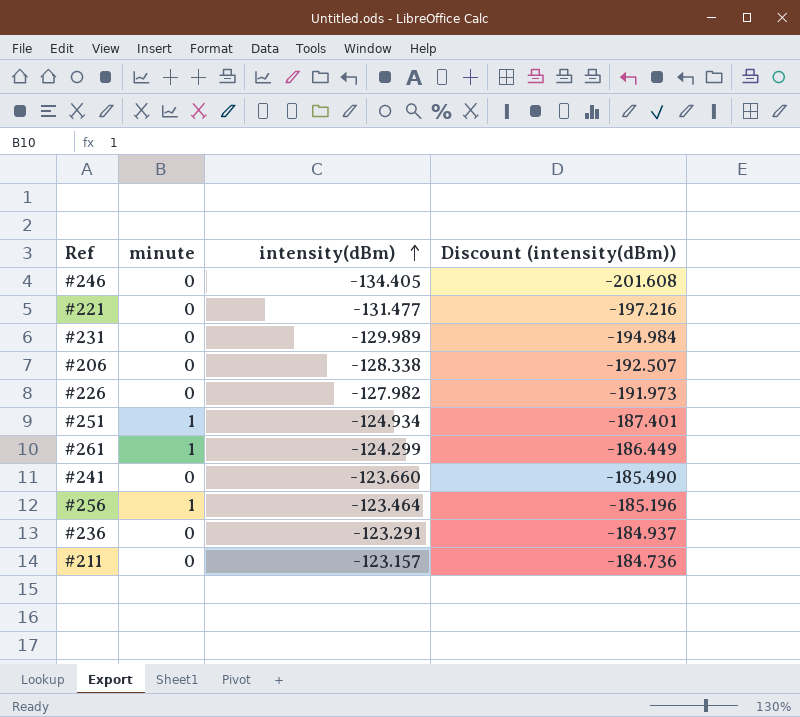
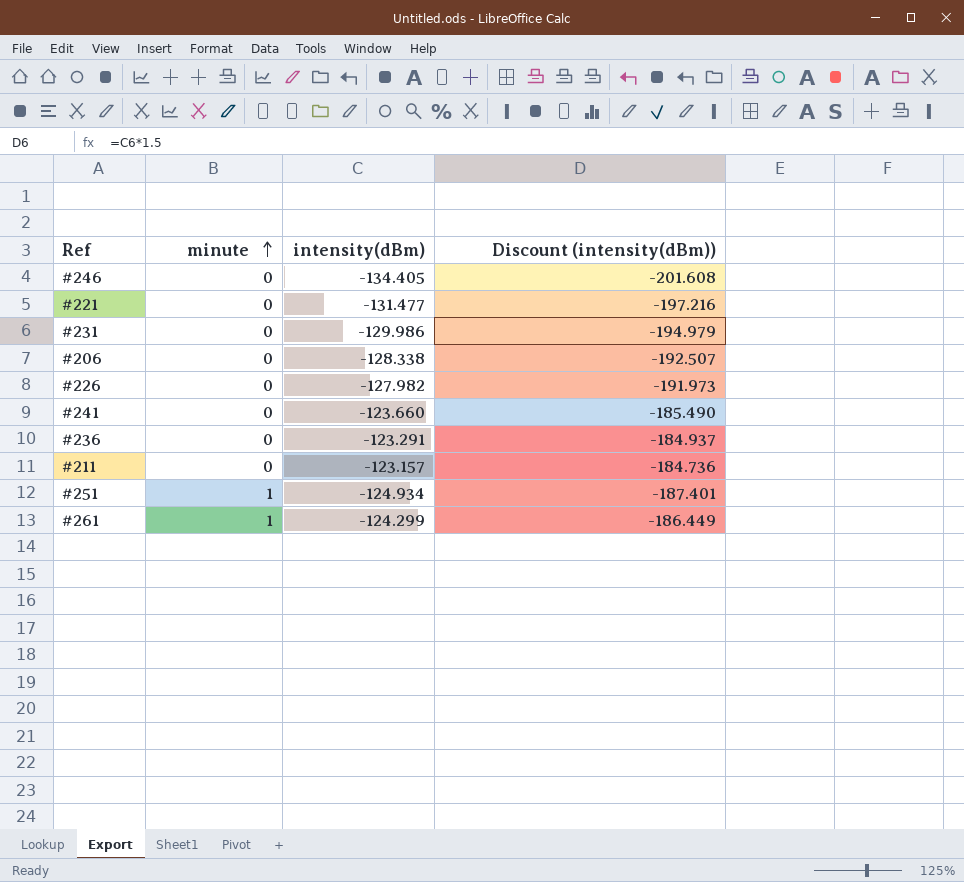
row order: intensity(dBm) ascending -> minute ascending
row #256: 1 | -123.464 | -185.196 -> none
#231 | intensity(dBm): -129.989 -> -129.986
#231 | Discount (intensity(dBm)): -194.984 -> -194.979

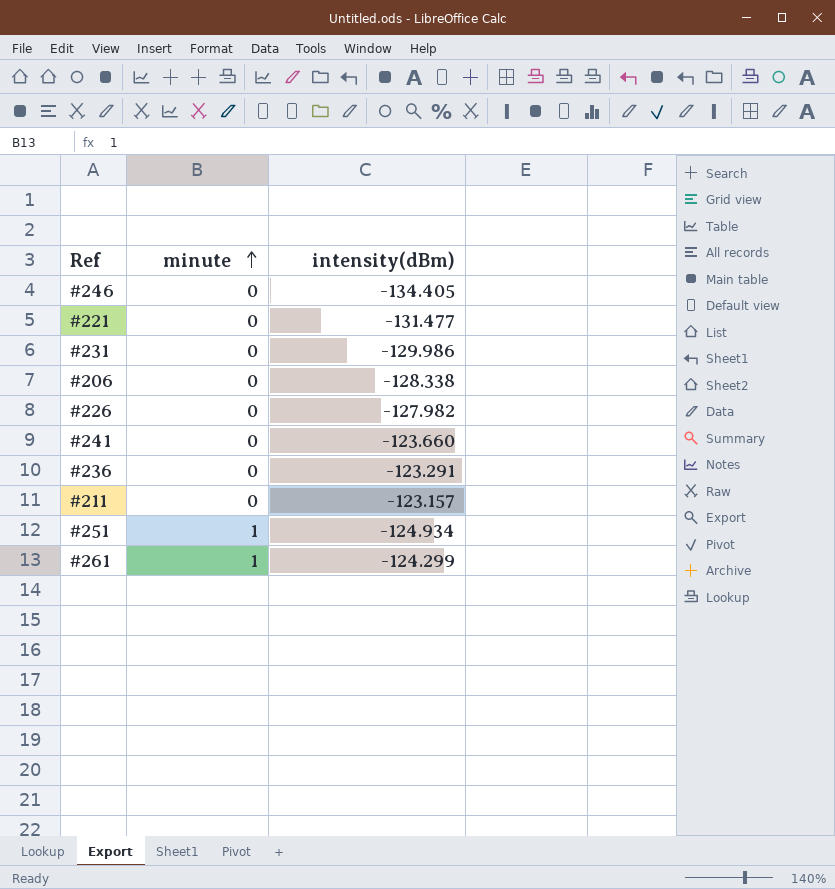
column Discount (intensity(dBm)) | formula: [intensity(dBm)] * 1.5 -> none

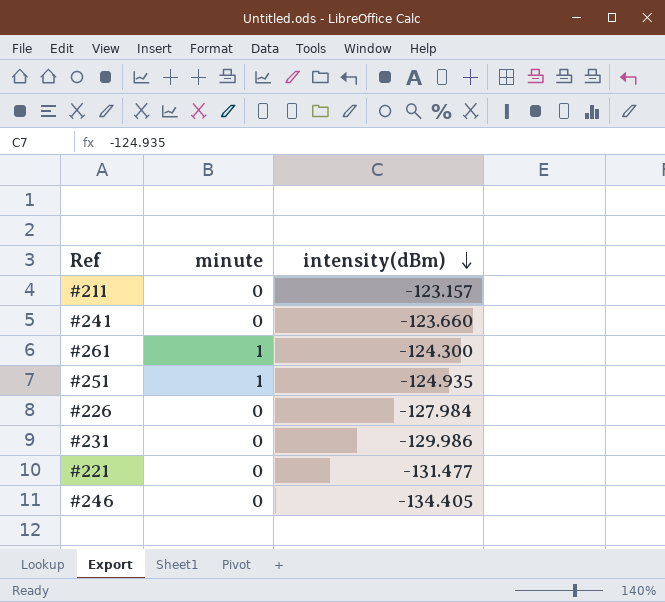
row order: minute ascending -> intensity(dBm) descending
row #206: 0 | -128.338 -> none
row #236: 0 | -123.291 -> none
#261 | intensity(dBm): -124.299 -> -124.300
#251 | intensity(dBm): -124.934 -> -124.935
#226 | intensity(dBm): -127.982 -> -127.984

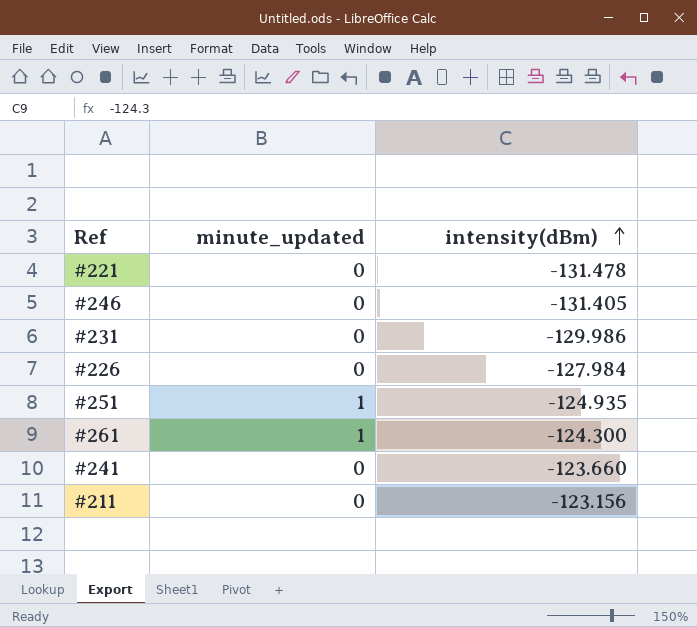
row order: intensity(dBm) descending -> intensity(dBm) ascending
column name: minute -> minute_updated
#221 | intensity(dBm): -131.477 -> -131.478
#246 | intensity(dBm): -134.405 -> -131.405
#211 | intensity(dBm): -123.157 -> -123.156

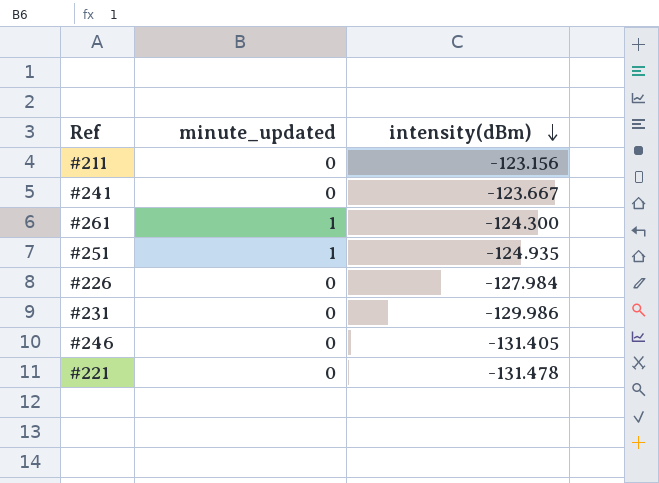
row order: intensity(dBm) ascending -> intensity(dBm) descending
#241 | intensity(dBm): -123.660 -> -123.667

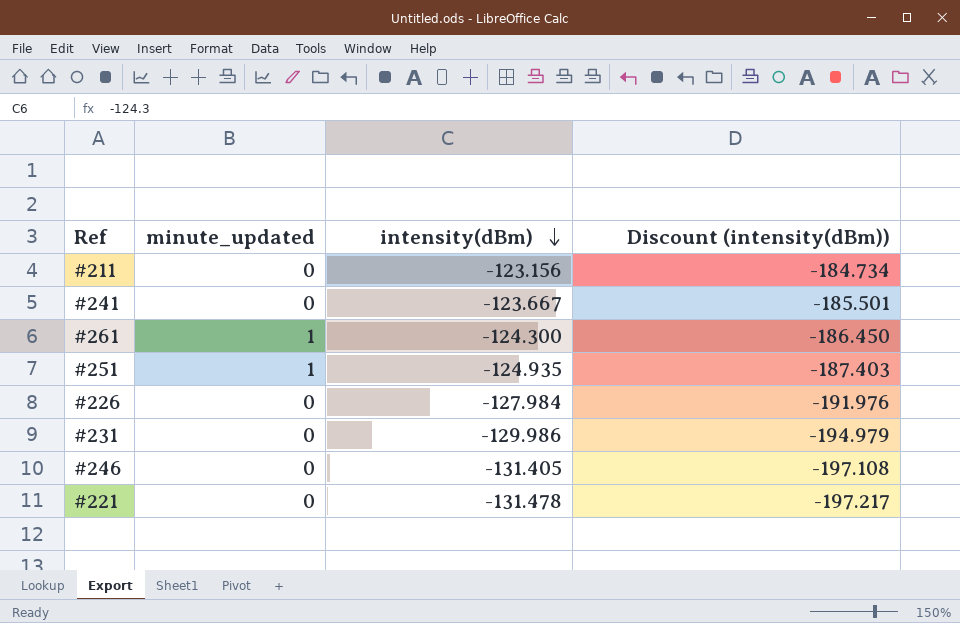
column Discount (intensity(dBm)) | formula: none -> [intensity(dBm)] * 1.5

